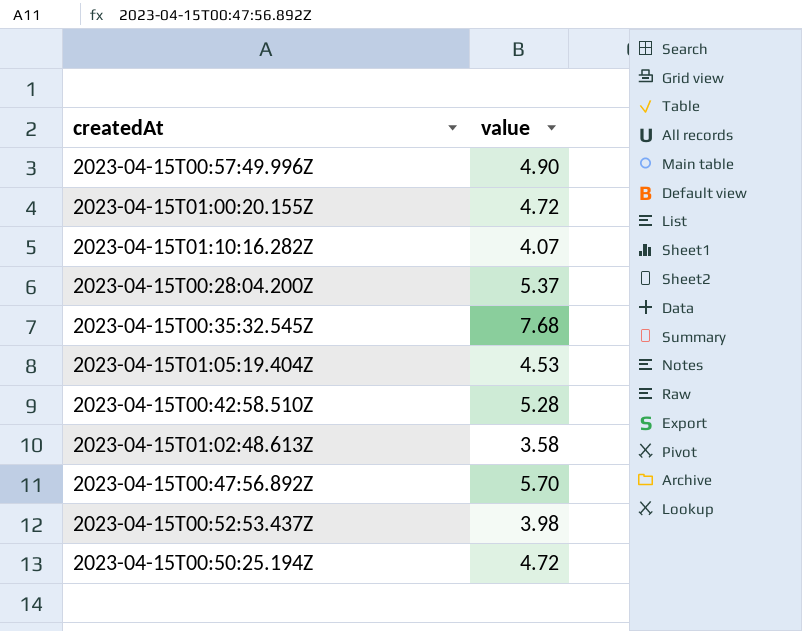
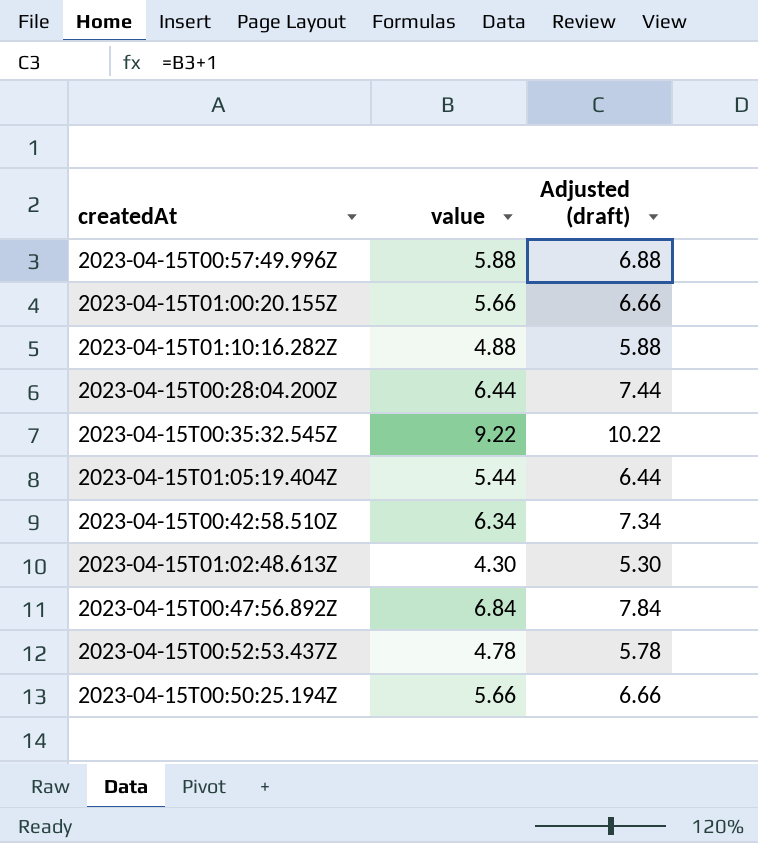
column Adjusted (draft) | formula: none -> [value] + 1
2023-04-15T00:57:49.996Z | value: 4.90 -> 5.88
2023-04-15T01:00:20.155Z | value: 4.72 -> 5.66
2023-04-15T01:10:16.282Z | value: 4.07 -> 4.88
2023-04-15T00:28:04.200Z | value: 5.37 -> 6.44
2023-04-15T00:35:32.545Z | value: 7.68 -> 9.22
2023-04-15T01:05:19.404Z | value: 4.53 -> 5.44
2023-04-15T00:42:58.510Z | value: 5.28 -> 6.34
2023-04-15T01:02:48.613Z | value: 3.58 -> 4.30
2023-04-15T00:47:56.892Z | value: 5.70 -> 6.84
2023-04-15T00:52:53.437Z | value: 3.98 -> 4.78
2023-04-15T00:50:25.194Z | value: 4.72 -> 5.66

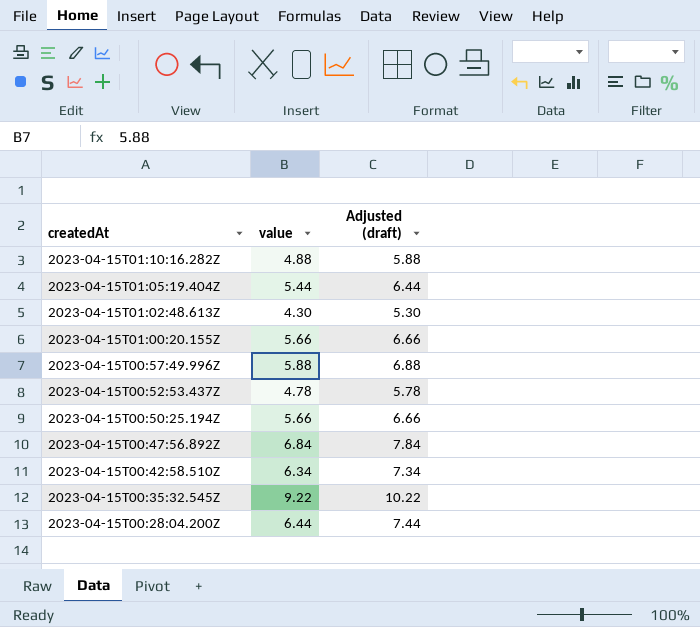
row order: none -> createdAt descending

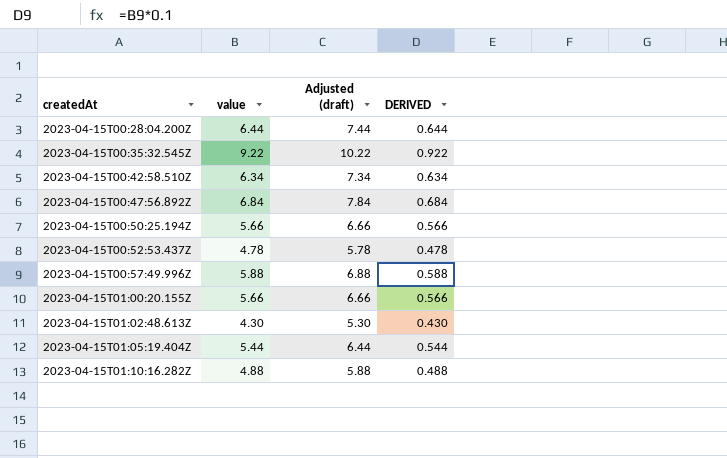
row order: createdAt descending -> createdAt ascending
column DERIVED | formula: none -> [value] * 0.1

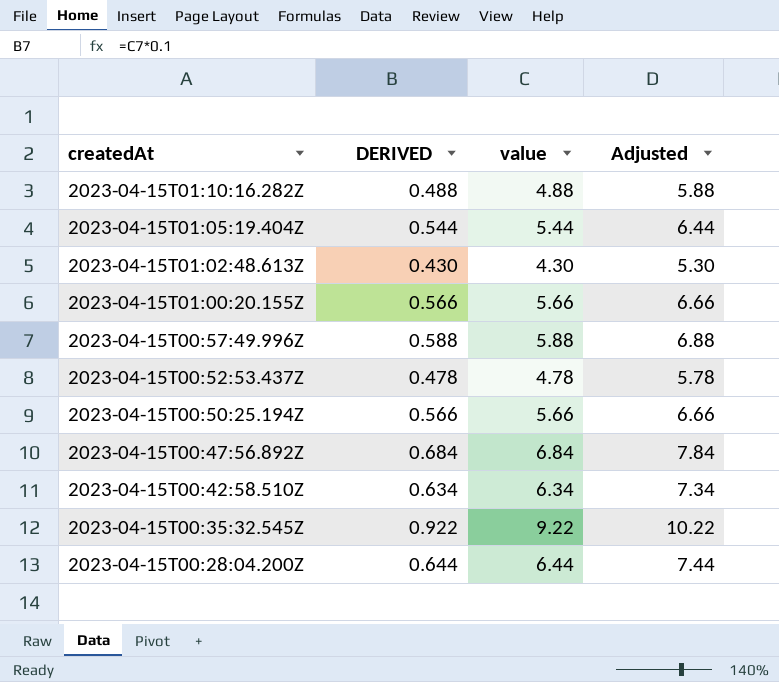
row order: createdAt ascending -> createdAt descending
column DERIVED | position: 4 -> 2
column name: Adjusted (draft) -> Adjusted

